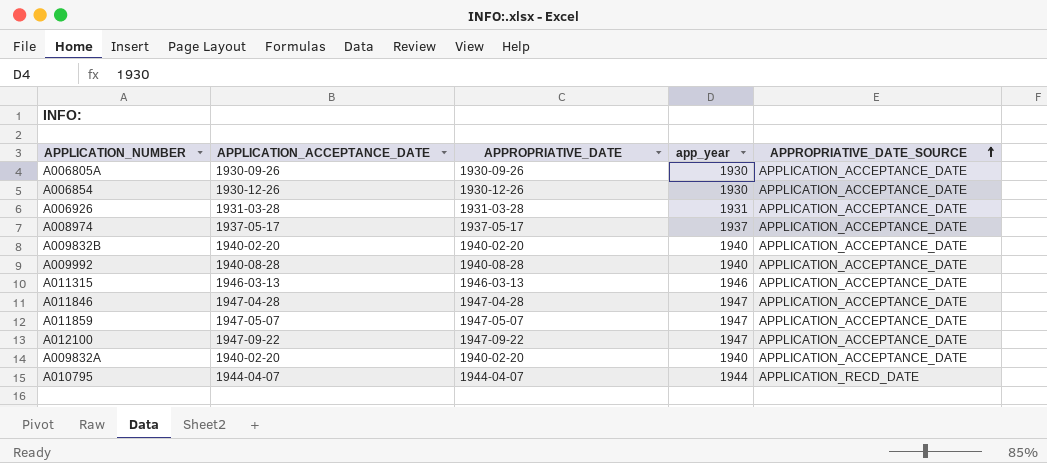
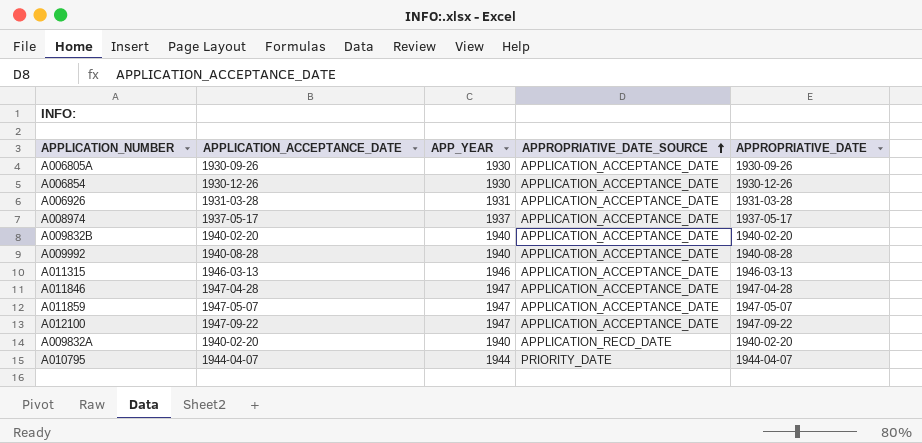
column name: app_year -> APP_YEAR
column APPROPRIATIVE_DATE | position: 3 -> 5
A009832A | APPROPRIATIVE_DATE_SOURCE: APPLICATION_ACCEPTANCE_DATE -> APPLICATION_RECD_DATE
A010795 | APPROPRIATIVE_DATE_SOURCE: APPLICATION_RECD_DATE -> PRIORITY_DATE

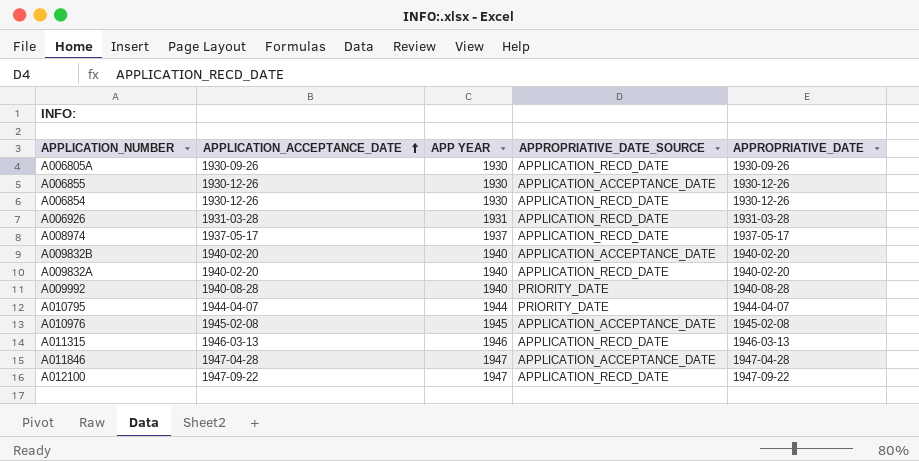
row order: APPROPRIATIVE_DATE_SOURCE ascending -> APPLICATION_ACCEPTANCE_DATE ascending
column name: APP_YEAR -> APP YEAR
row A011859: 1947-05-07 | 1947 | APPLICATION_ACCEPTANCE_DATE | 1947-05-07 -> none
A006805A | APPROPRIATIVE_DATE_SOURCE: APPLICATION_ACCEPTANCE_DATE -> APPLICATION_RECD_DATE
row A006855: none -> 1930-12-26 | 1930 | APPLICATION_ACCEPTANCE_DATE | 1930-12-26
A006854 | APPROPRIATIVE_DATE_SOURCE: APPLICATION_ACCEPTANCE_DATE -> APPLICATION_RECD_DATE
A006926 | APPROPRIATIVE_DATE_SOURCE: APPLICATION_ACCEPTANCE_DATE -> APPLICATION_RECD_DATE
A008974 | APPROPRIATIVE_DATE_SOURCE: APPLICATION_ACCEPTANCE_DATE -> APPLICATION_RECD_DATE
A009992 | APPROPRIATIVE_DATE_SOURCE: APPLICATION_ACCEPTANCE_DATE -> PRIORITY_DATE
row A010976: none -> 1945-02-08 | 1945 | APPLICATION_ACCEPTANCE_DATE | 1945-02-08
A011315 | APPROPRIATIVE_DATE_SOURCE: APPLICATION_ACCEPTANCE_DATE -> APPLICATION_RECD_DATE
A012100 | APPROPRIATIVE_DATE_SOURCE: APPLICATION_ACCEPTANCE_DATE -> APPLICATION_RECD_DATE

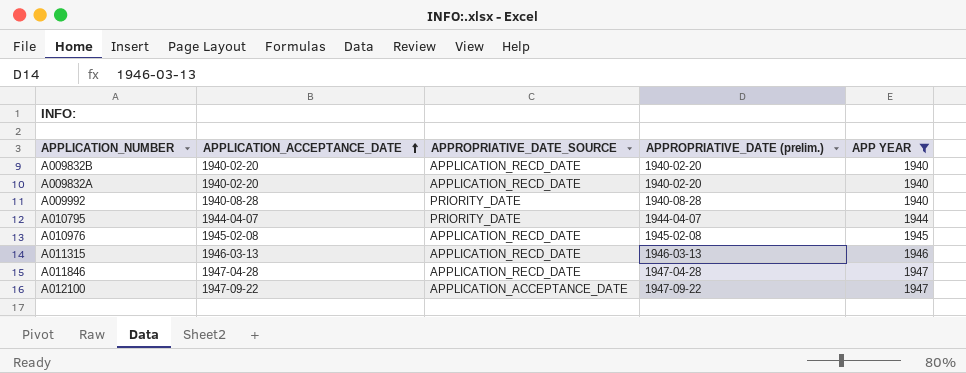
filter: none -> APP YEAR >= 1940
column name: APPROPRIATIVE_DATE -> APPROPRIATIVE_DATE (prelim.)
column APP YEAR | position: 3 -> 5
A009832B | APPROPRIATIVE_DATE_SOURCE: APPLICATION_ACCEPTANCE_DATE -> APPLICATION_RECD_DATE
A010976 | APPROPRIATIVE_DATE_SOURCE: APPLICATION_ACCEPTANCE_DATE -> APPLICATION_RECD_DATE
A011846 | APPROPRIATIVE_DATE_SOURCE: APPLICATION_ACCEPTANCE_DATE -> APPLICATION_RECD_DATE
A012100 | APPROPRIATIVE_DATE_SOURCE: APPLICATION_RECD_DATE -> APPLICATION_ACCEPTANCE_DATE

